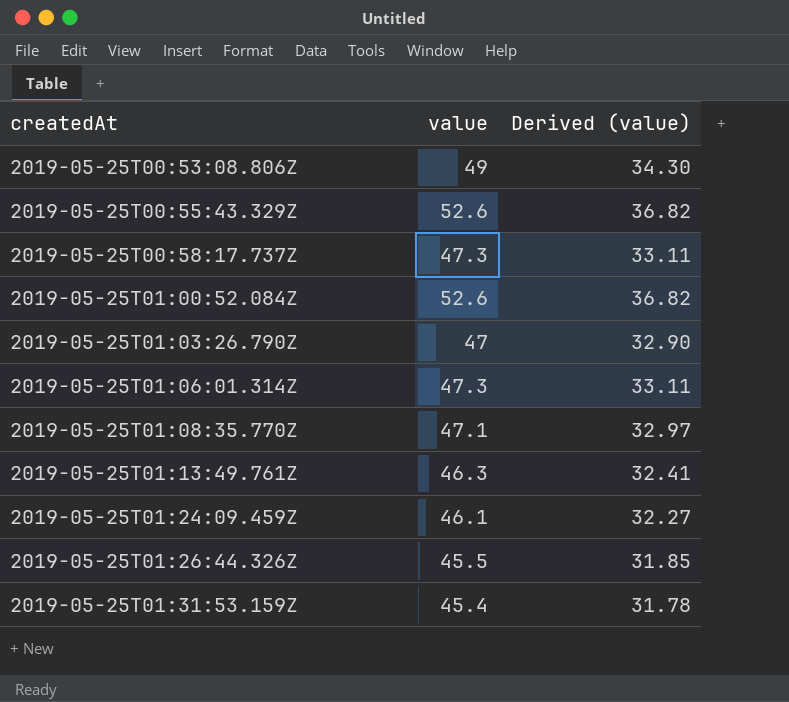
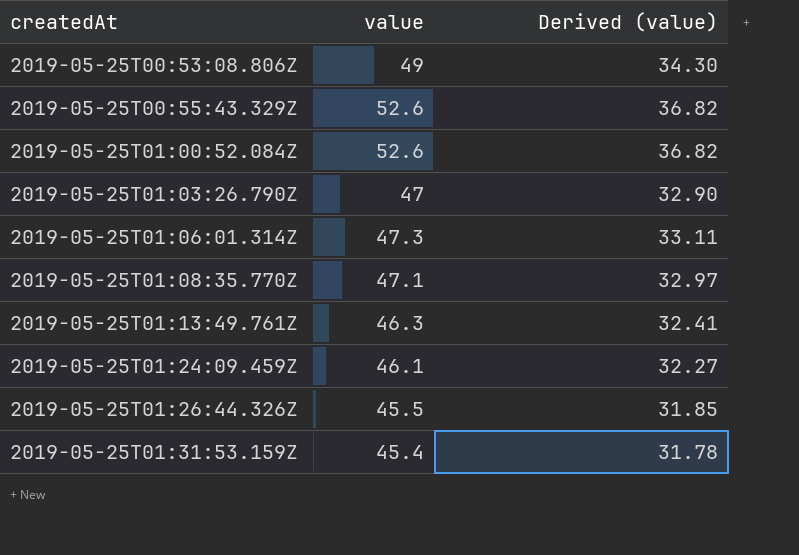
row 2019-05-25T00:58:17.737Z: 47.3 | 33.11 -> none

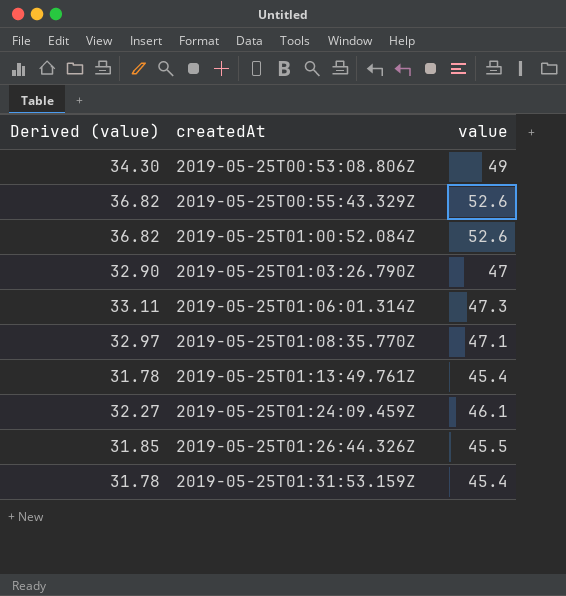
column Derived (value) | position: 3 -> 1
2019-05-25T01:13:49.761Z | Derived (value): 32.41 -> 31.78
2019-05-25T01:13:49.761Z | value: 46.3 -> 45.4

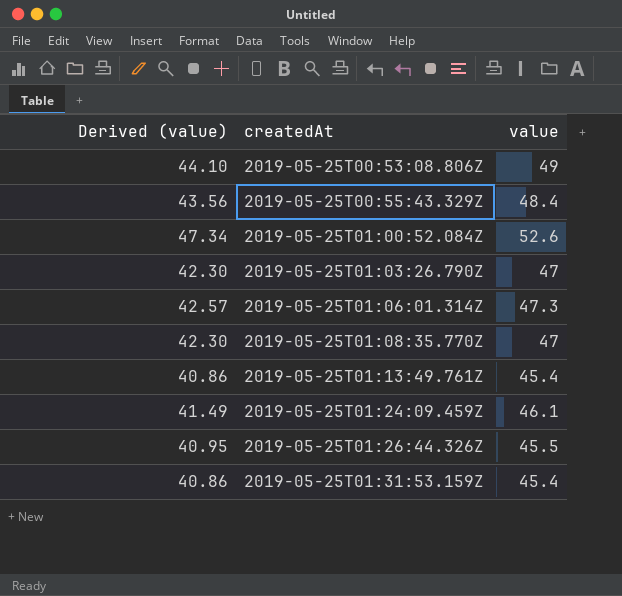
column Derived (value) | formula: [value] * 0.7 -> [value] * 0.9
2019-05-25T00:55:43.329Z | value: 52.6 -> 48.4
2019-05-25T01:08:35.770Z | value: 47.1 -> 47

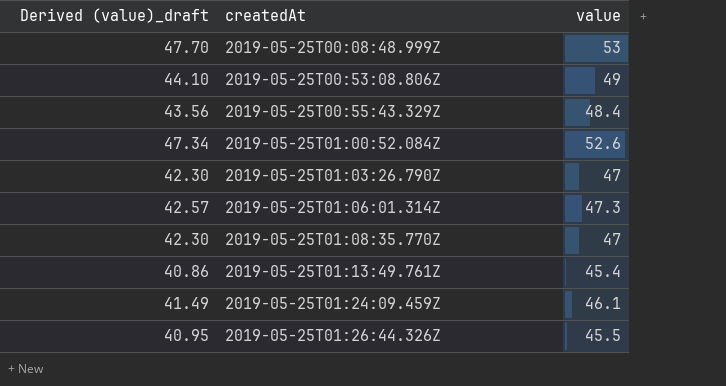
column name: Derived (value) -> Derived (value)_draft
row 2019-05-25T01:31:53.159Z: 40.86 | 45.4 -> none
row 2019-05-25T00:08:48.999Z: none -> 47.70 | 53

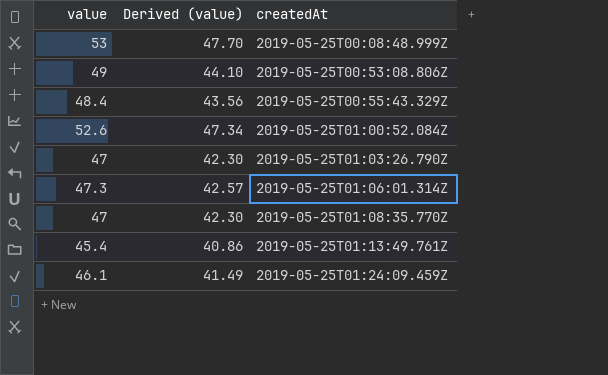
column value | position: 3 -> 1
column name: Derived (value)_draft -> Derived (value)
row 2019-05-25T01:26:44.326Z: 40.95 | 45.5 -> none

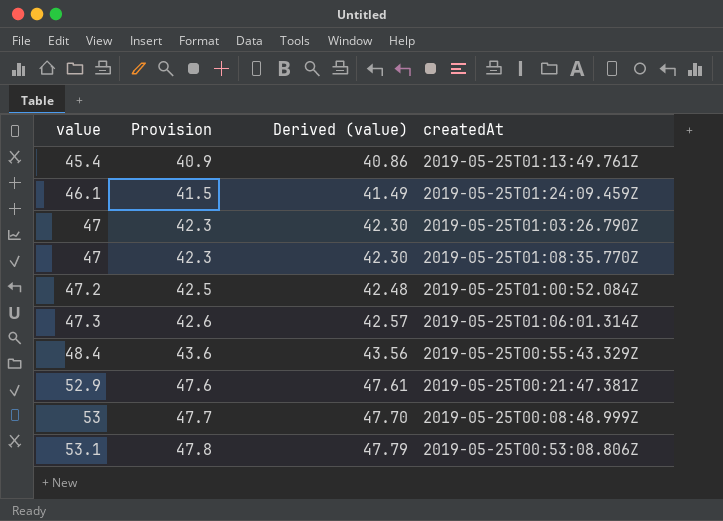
row order: createdAt ascending -> value ascending
column Provision | formula: none -> [value] * 0.9
2019-05-25T01:00:52.084Z | value: 52.6 -> 47.2
2019-05-25T01:00:52.084Z | Derived (value): 47.34 -> 42.48
row 2019-05-25T00:21:47.381Z: none -> 52.9 | 47.6 | 47.61
2019-05-25T00:53:08.806Z | value: 49 -> 53.1
2019-05-25T00:53:08.806Z | Derived (value): 44.10 -> 47.79

